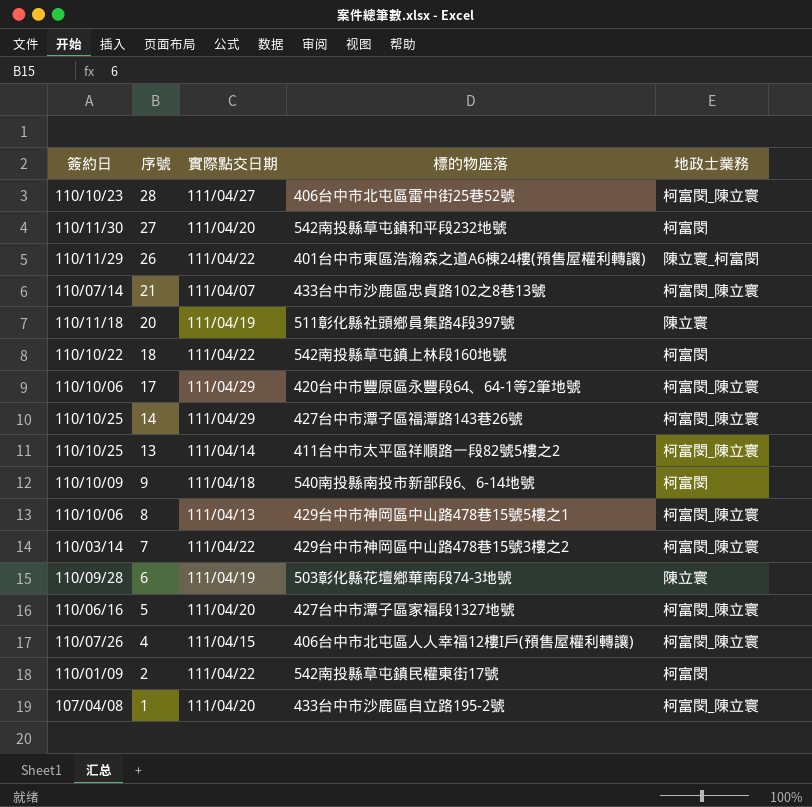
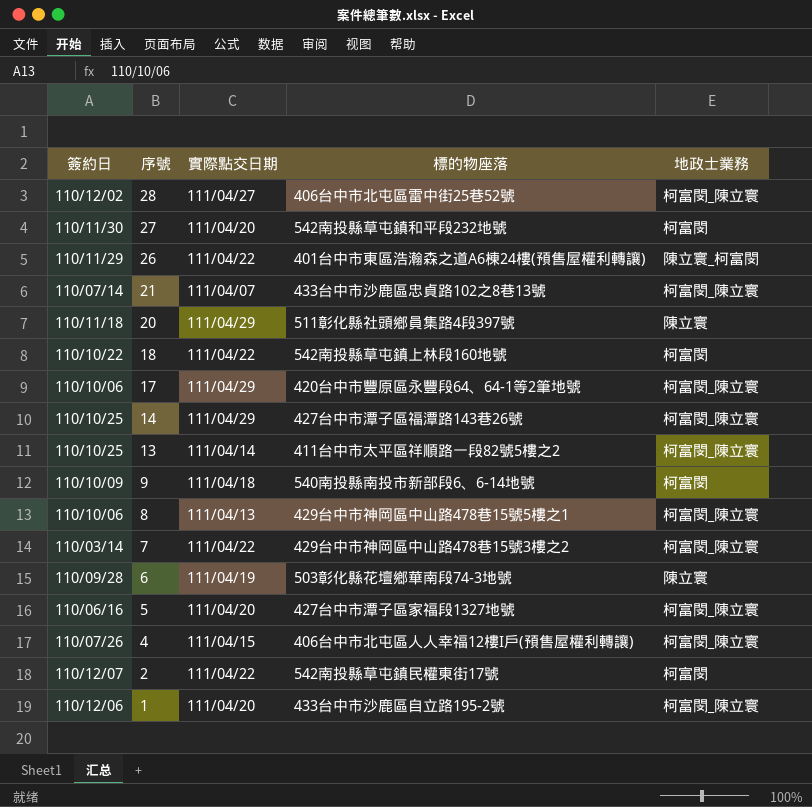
28 | 簽約日: 110/10/23 -> 110/12/02
20 | 實際點交日期: 111/04/19 -> 111/04/29
2 | 簽約日: 110/01/09 -> 110/12/07
1 | 簽約日: 107/04/08 -> 110/12/06

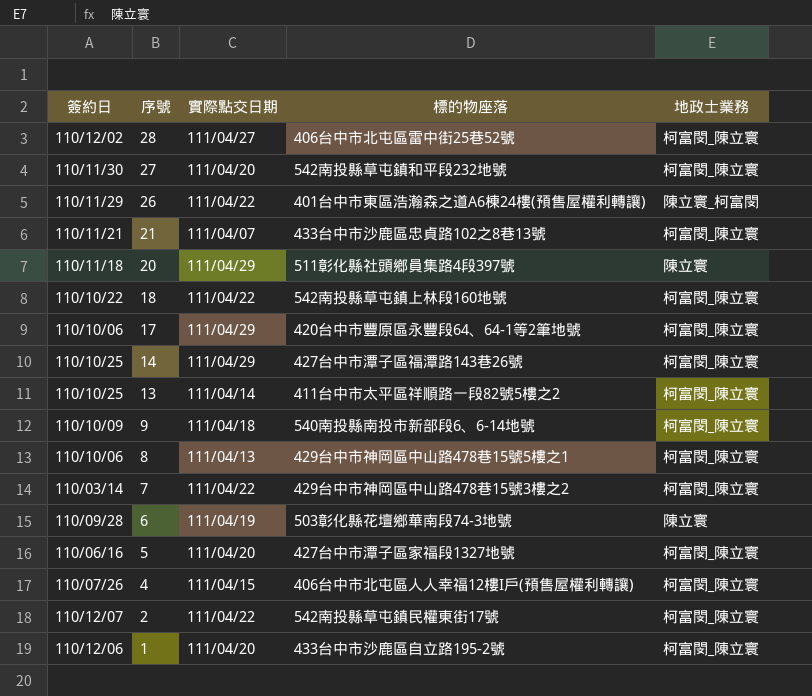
27 | 地政士業務: 柯富閔 -> 柯富閔_陳立寰
21 | 簽約日: 110/07/14 -> 110/11/21
18 | 地政士業務: 柯富閔 -> 柯富閔_陳立寰
9 | 地政士業務: 柯富閔 -> 柯富閔_陳立寰
2 | 地政士業務: 柯富閔 -> 柯富閔_陳立寰

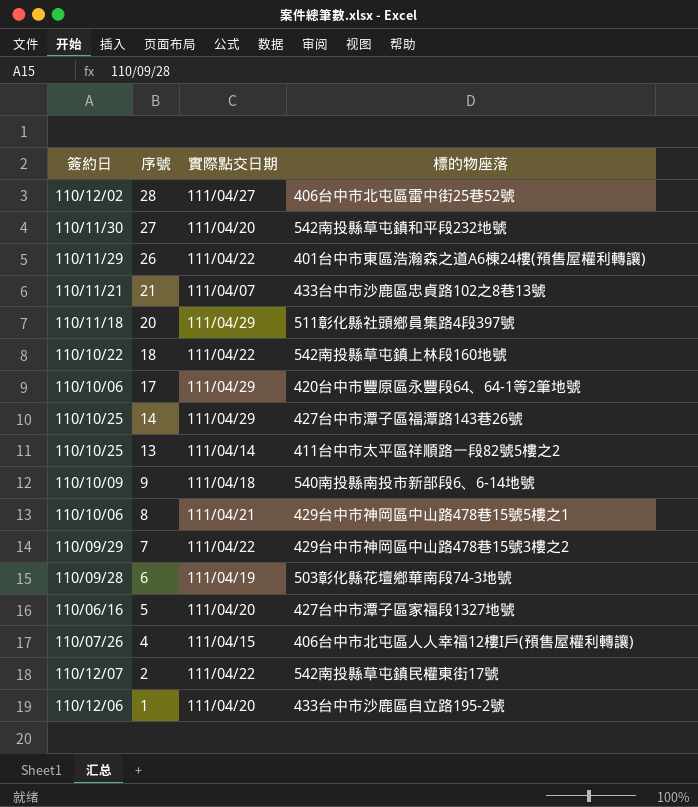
column 地政士業務 | position: 5 -> none
8 | 實際點交日期: 111/04/13 -> 111/04/21
7 | 簽約日: 110/03/14 -> 110/09/29

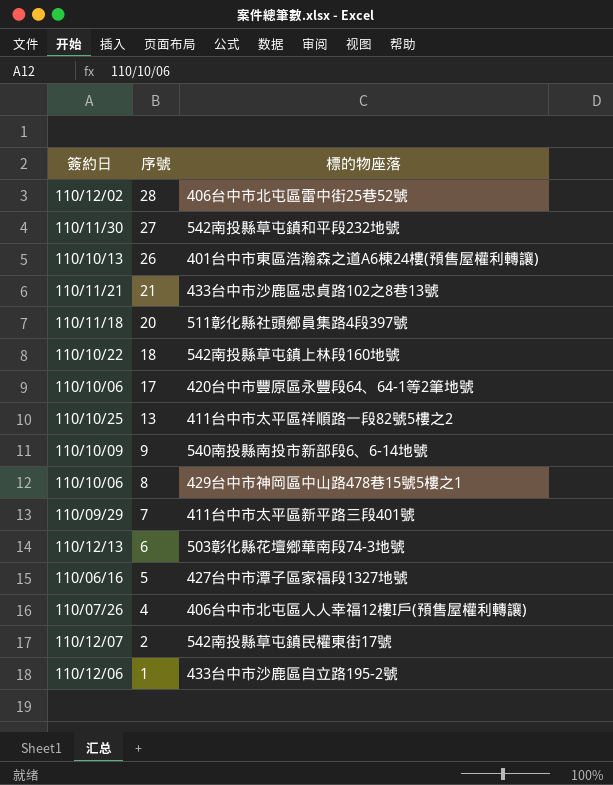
column 實際點交日期 | position: 3 -> none
row 14: 110/10/25 | 111/04/29 | 427台中市潭子區福潭路143巷26號 -> none
26 | 簽約日: 110/11/29 -> 110/10/13
7 | 標的物座落: 429台中市神岡區中山路478巷15號3樓之2 -> 411台中市太平區新平路三段401號
6 | 簽約日: 110/09/28 -> 110/12/13

